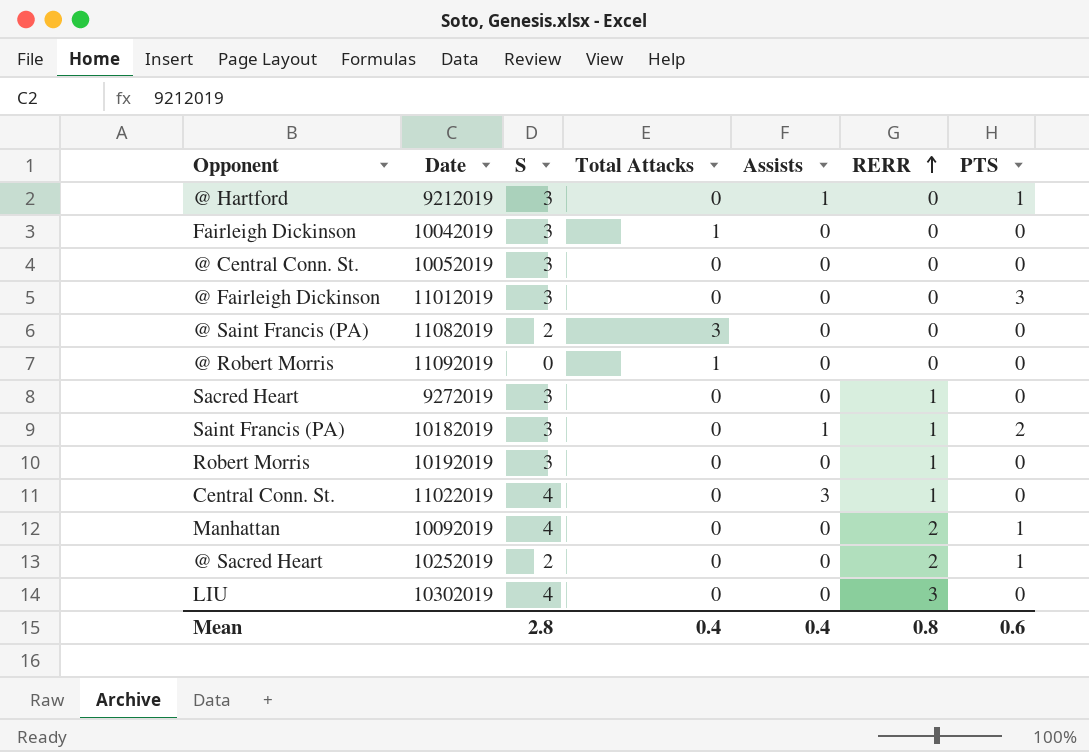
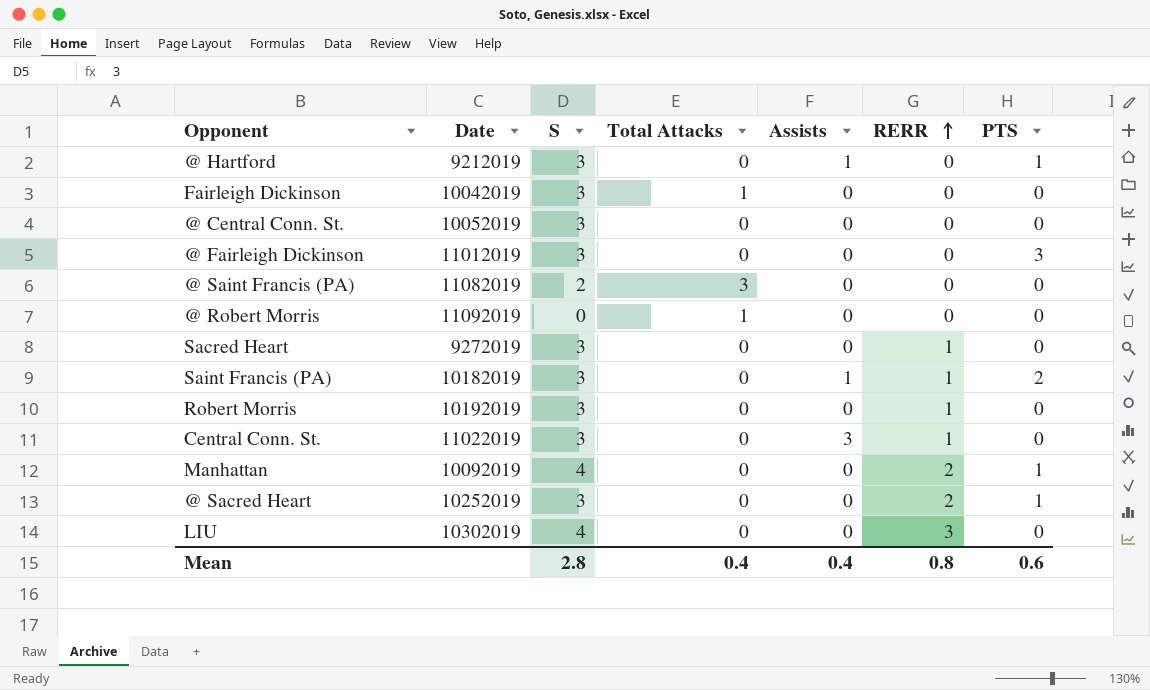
Central Conn. St. | S: 4 -> 3
@ Sacred Heart | S: 2 -> 3

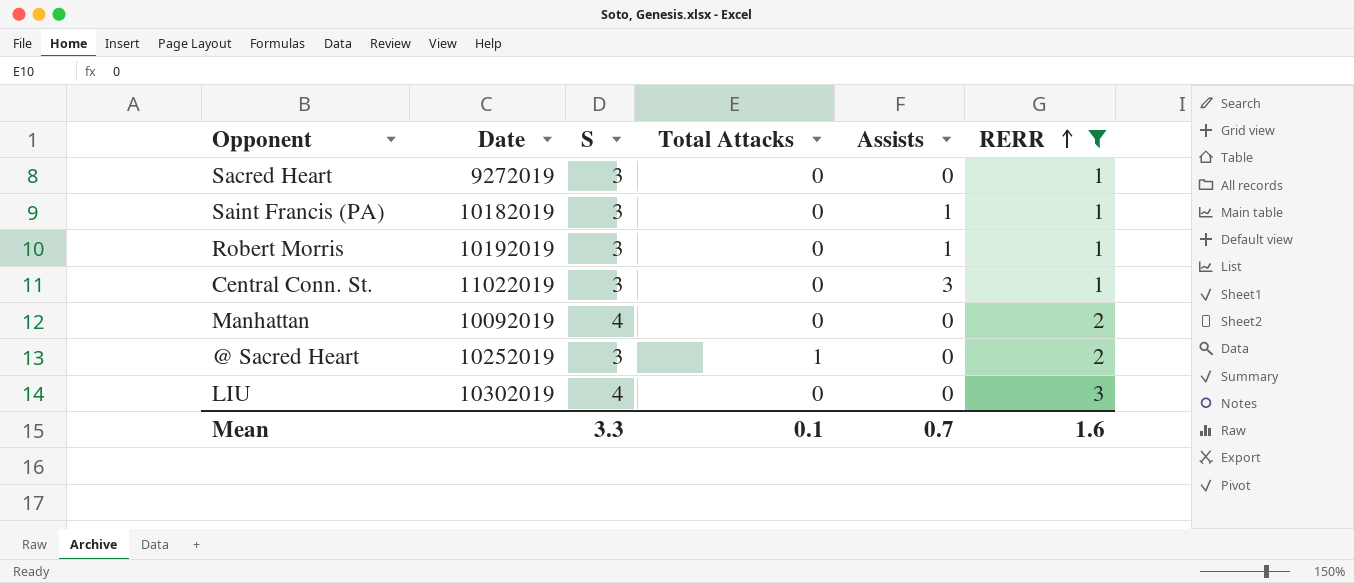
filter: none -> RERR != 0
column PTS | position: 7 -> none
Robert Morris | Assists: 0 -> 1
@ Sacred Heart | Total Attacks: 0 -> 1
Mean | S: 2.8 -> 3.3
Mean | Total Attacks: 0.4 -> 0.1
Mean | Assists: 0.4 -> 0.7
Mean | RERR: 0.8 -> 1.6

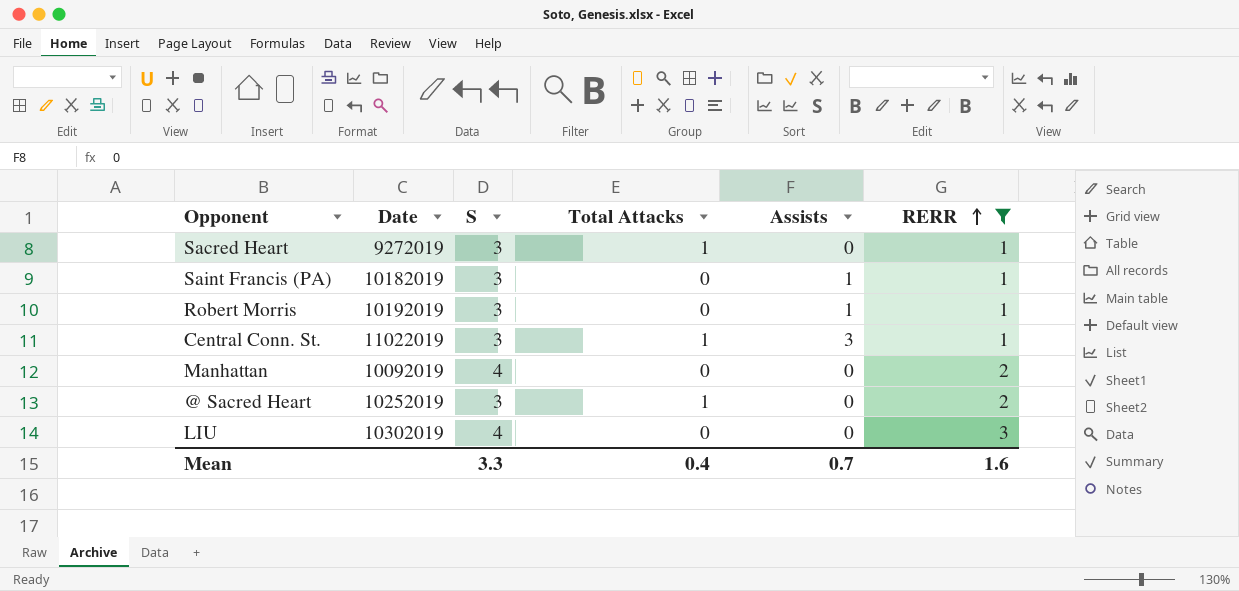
Sacred Heart | Total Attacks: 0 -> 1
Central Conn. St. | Total Attacks: 0 -> 1
Mean | Total Attacks: 0.1 -> 0.4

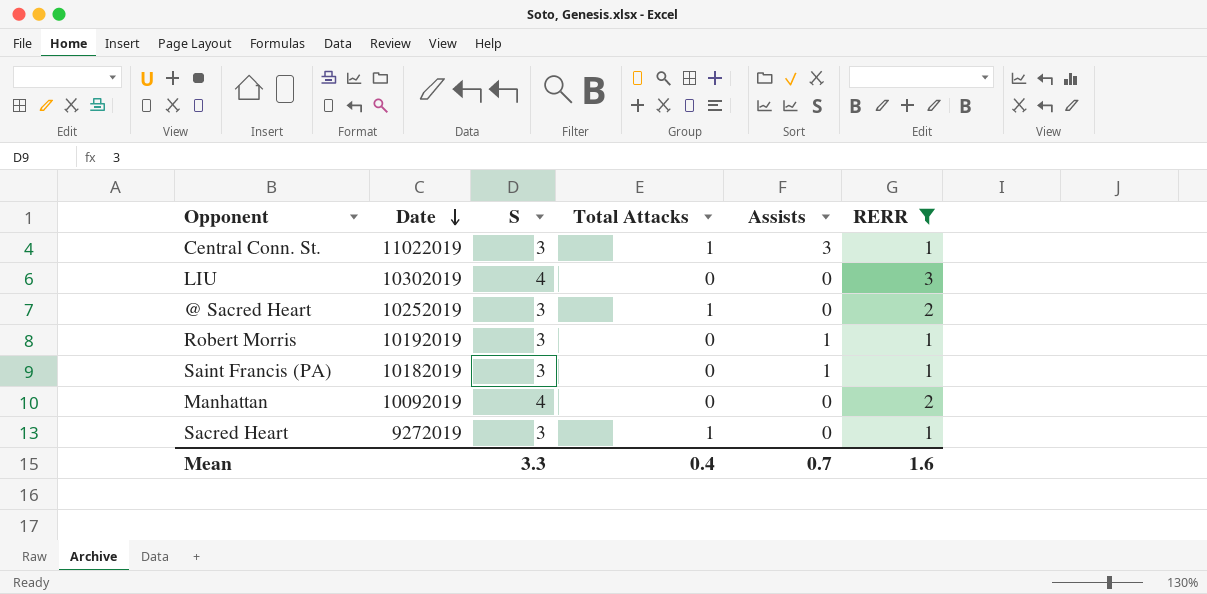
row order: RERR ascending -> Date descending

